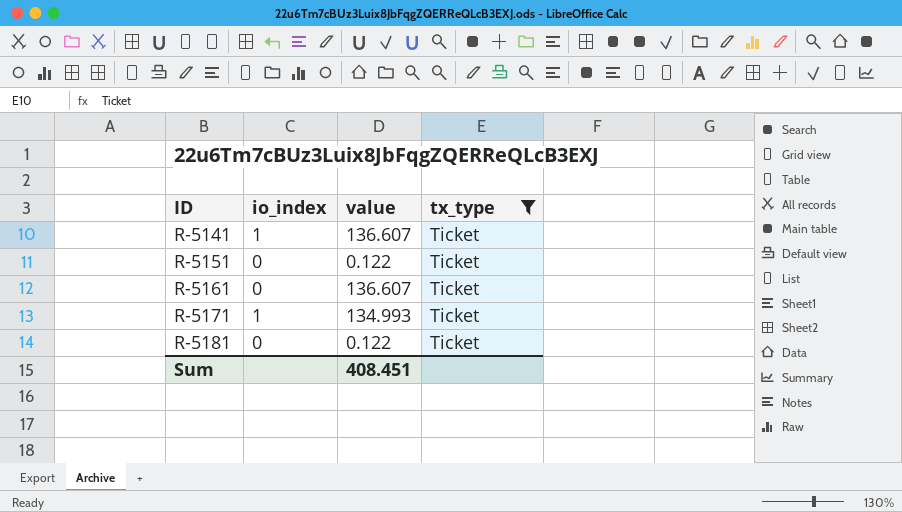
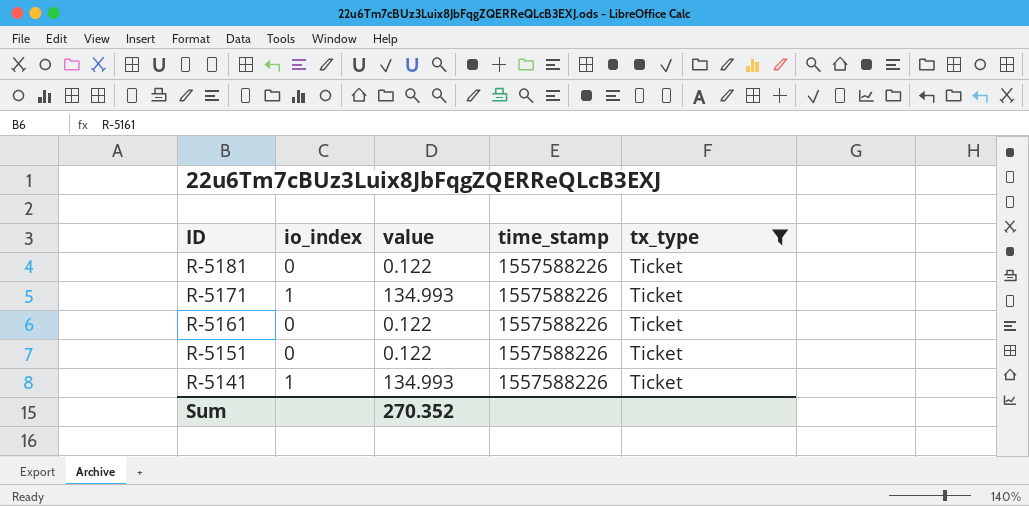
row order: ID ascending -> ID descending
column time_stamp | position: none -> 4
R-5161 | value: 136.607 -> 0.122
R-5141 | value: 136.607 -> 134.993
Sum | value: 408.451 -> 270.352

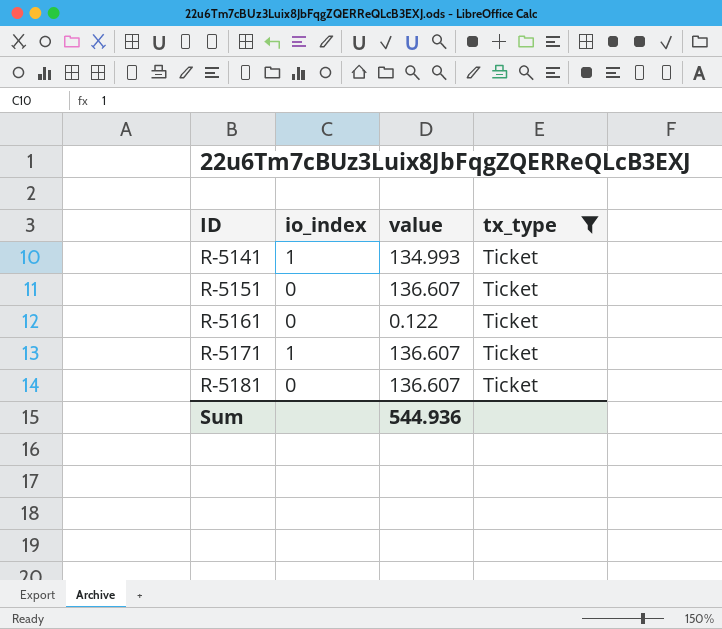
row order: ID descending -> ID ascending
column time_stamp | position: 4 -> none
R-5151 | value: 0.122 -> 136.607
R-5171 | value: 134.993 -> 136.607
R-5181 | value: 0.122 -> 136.607
Sum | value: 270.352 -> 544.936

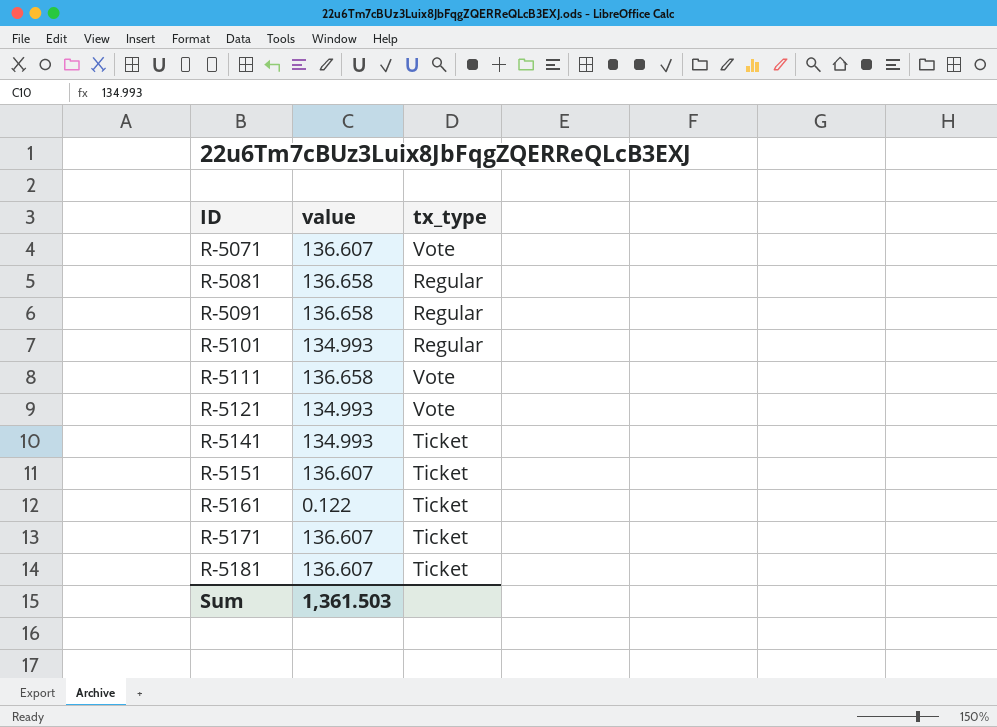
filter: tx_type = Ticket -> none
column io_index | position: 2 -> none
Sum | value: 544.936 -> 1,361.503

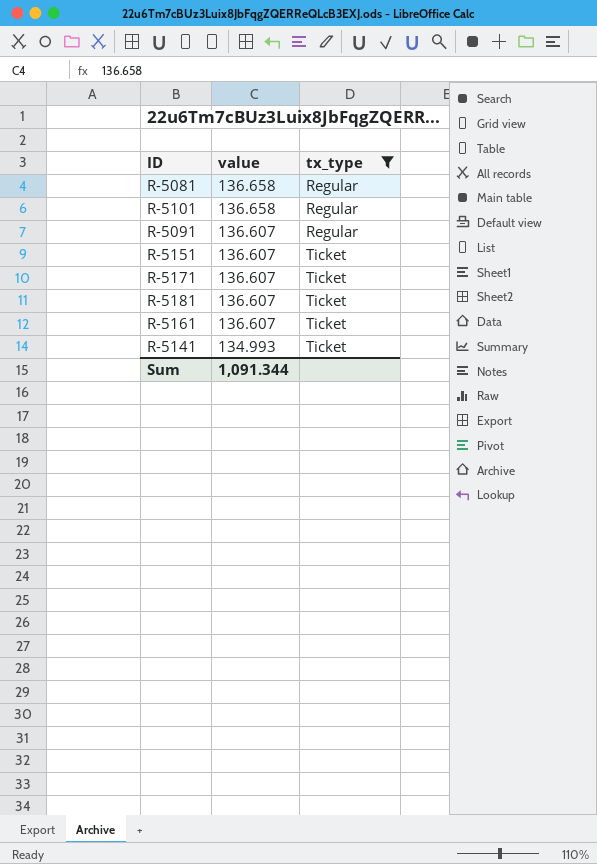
filter: none -> tx_type != Vote
row order: ID ascending -> value descending
R-5101 | value: 134.993 -> 136.658
R-5091 | value: 136.658 -> 136.607
R-5161 | value: 0.122 -> 136.607
Sum | value: 1,361.503 -> 1,091.344

